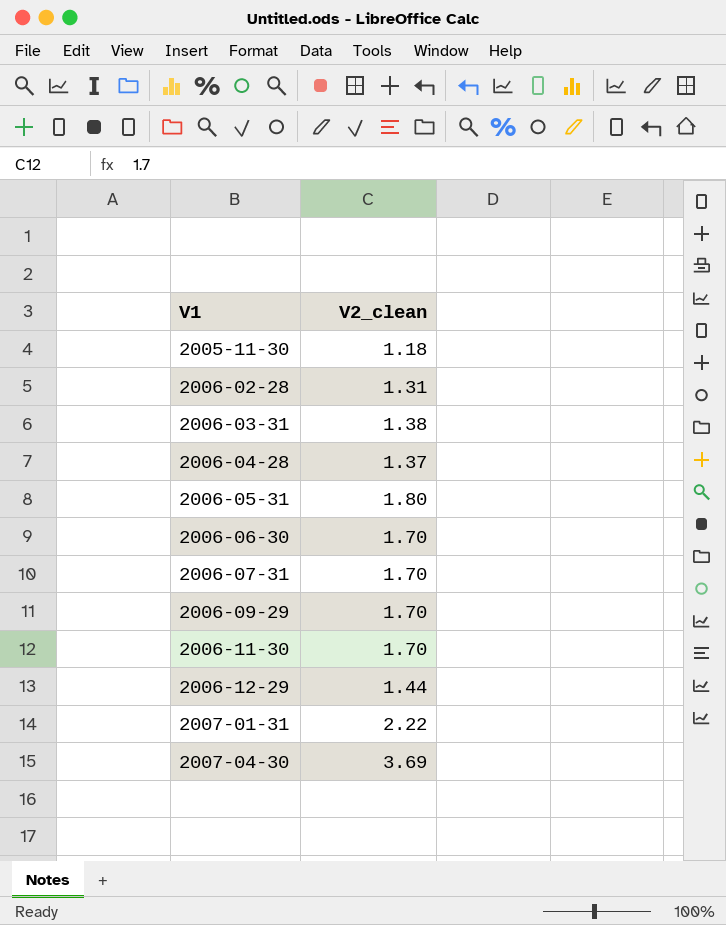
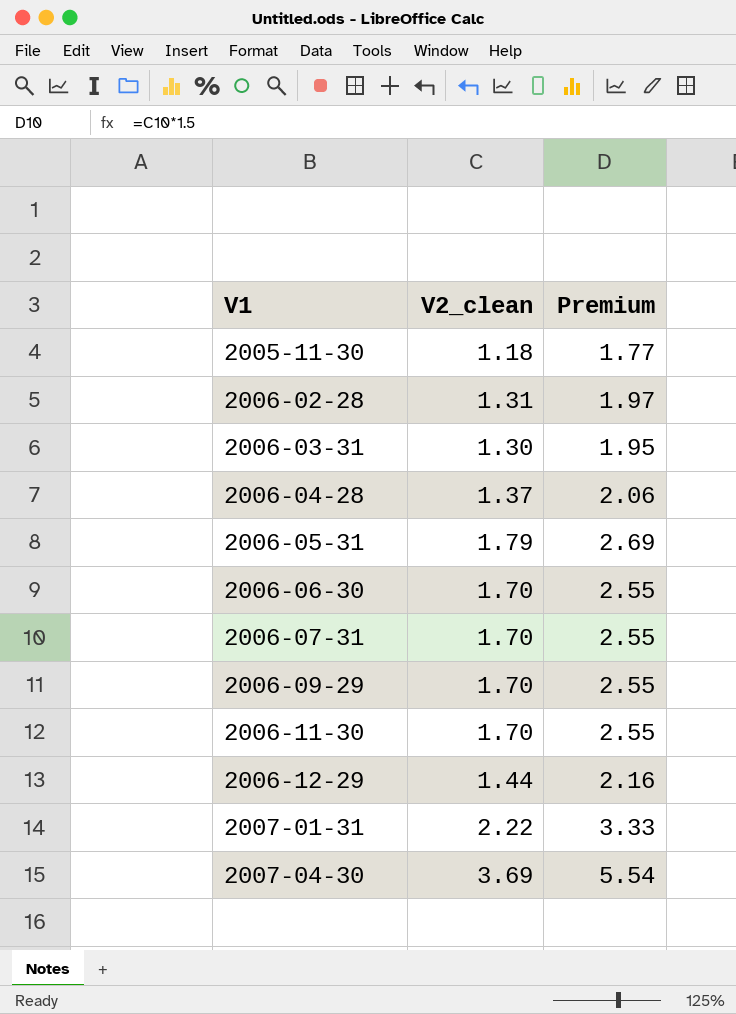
column Premium | formula: none -> [V2_clean] * 1.5
2006-03-31 | V2_clean: 1.38 -> 1.30
2006-05-31 | V2_clean: 1.80 -> 1.79

